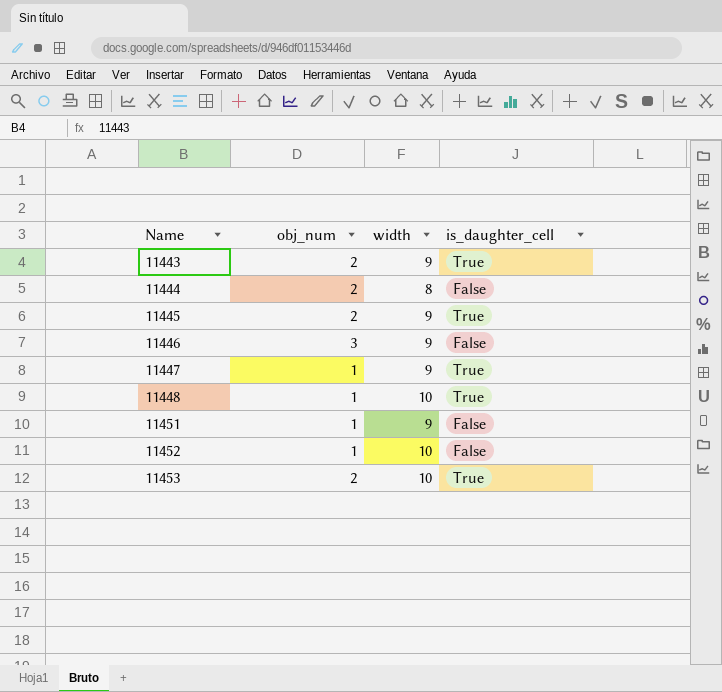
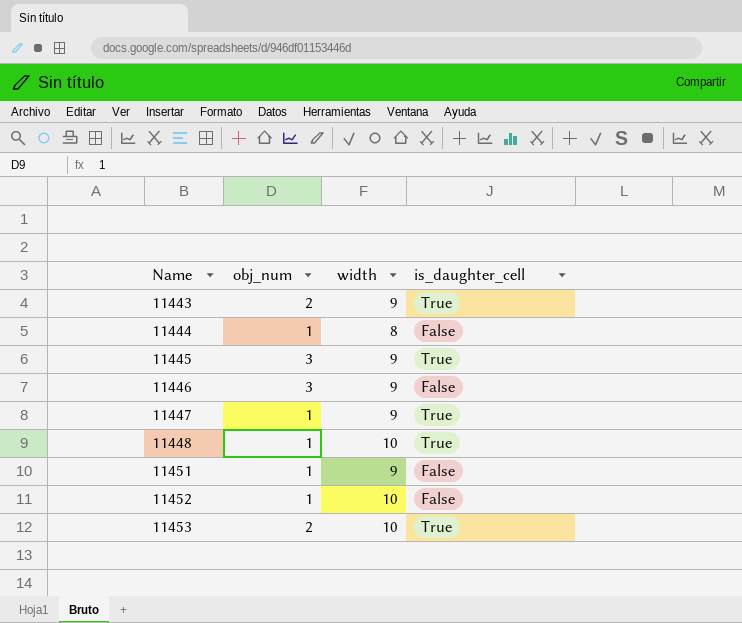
11444 | obj_num: 2 -> 1
11445 | obj_num: 2 -> 3

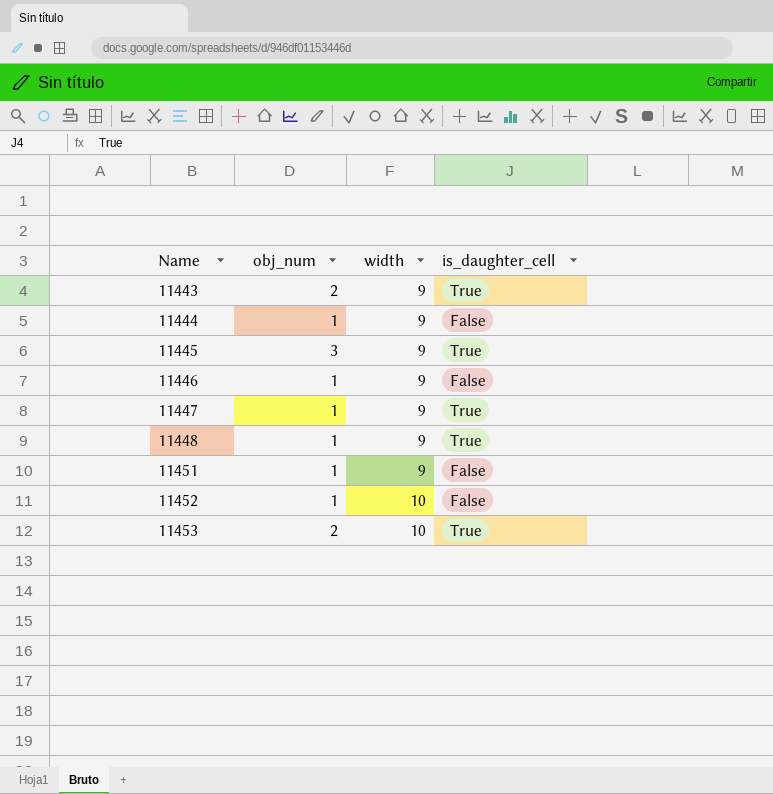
11444 | width: 8 -> 9
11446 | obj_num: 3 -> 1
11448 | width: 10 -> 9

